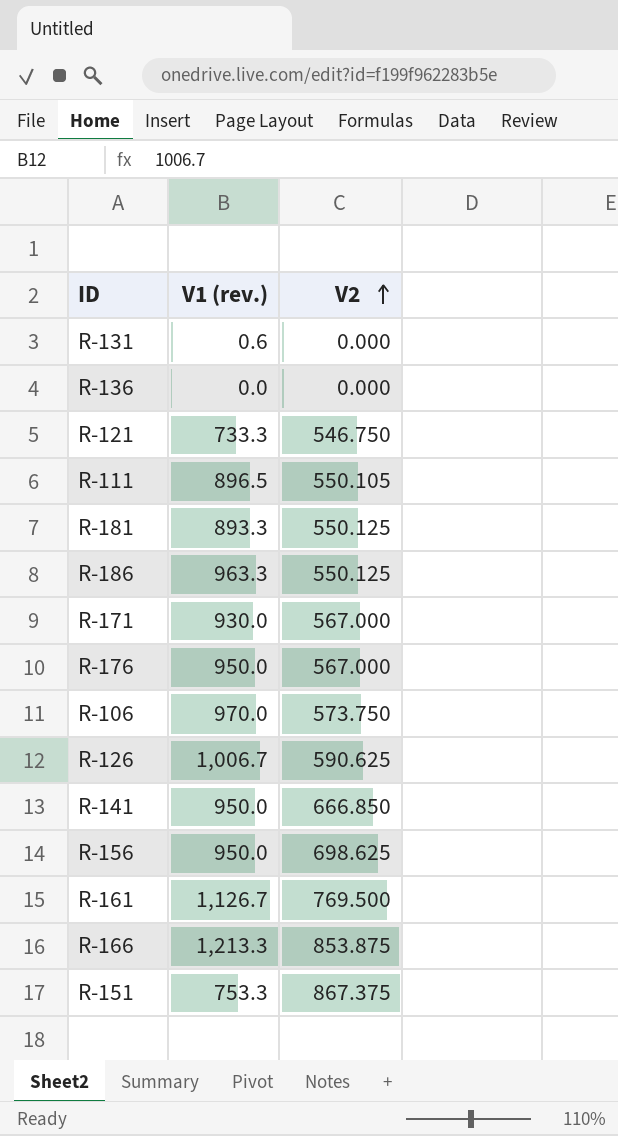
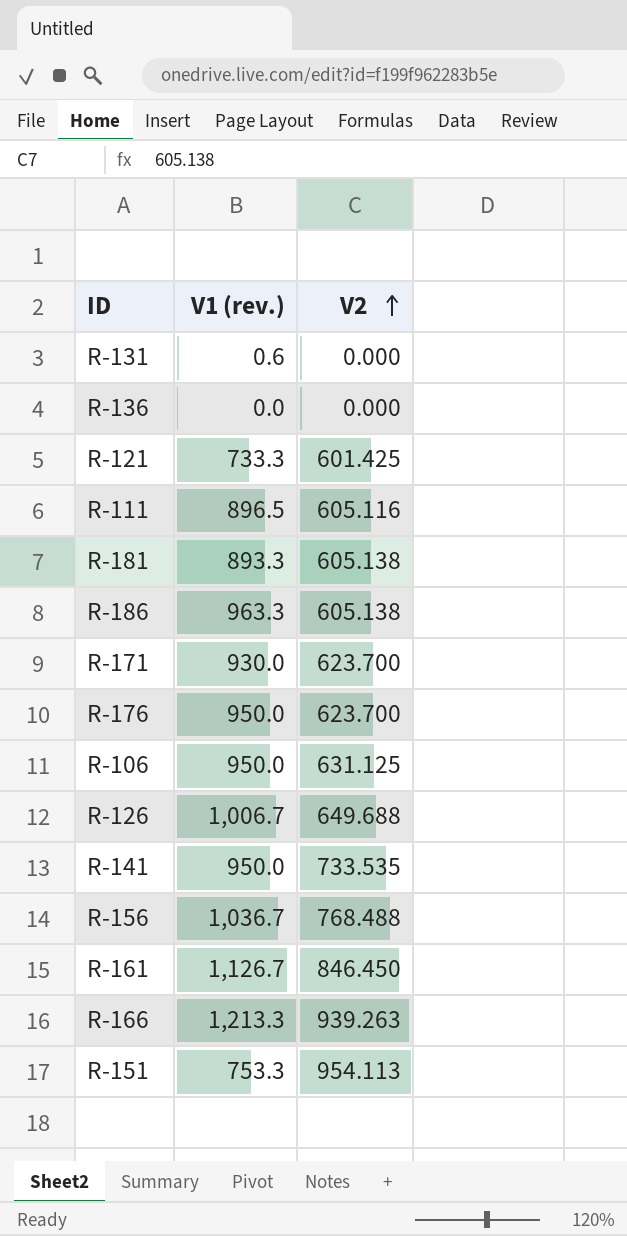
R-121 | V2: 546.750 -> 601.425
R-111 | V2: 550.105 -> 605.116
R-181 | V2: 550.125 -> 605.138
R-186 | V2: 550.125 -> 605.138
R-171 | V2: 567.000 -> 623.700
R-176 | V2: 567.000 -> 623.700
R-106 | V1 (rev.): 970.0 -> 950.0
R-106 | V2: 573.750 -> 631.125
R-126 | V2: 590.625 -> 649.688
R-141 | V2: 666.850 -> 733.535
R-156 | V1 (rev.): 950.0 -> 1,036.7
R-156 | V2: 698.625 -> 768.488
R-161 | V2: 769.500 -> 846.450
R-166 | V2: 853.875 -> 939.263
R-151 | V2: 867.375 -> 954.113

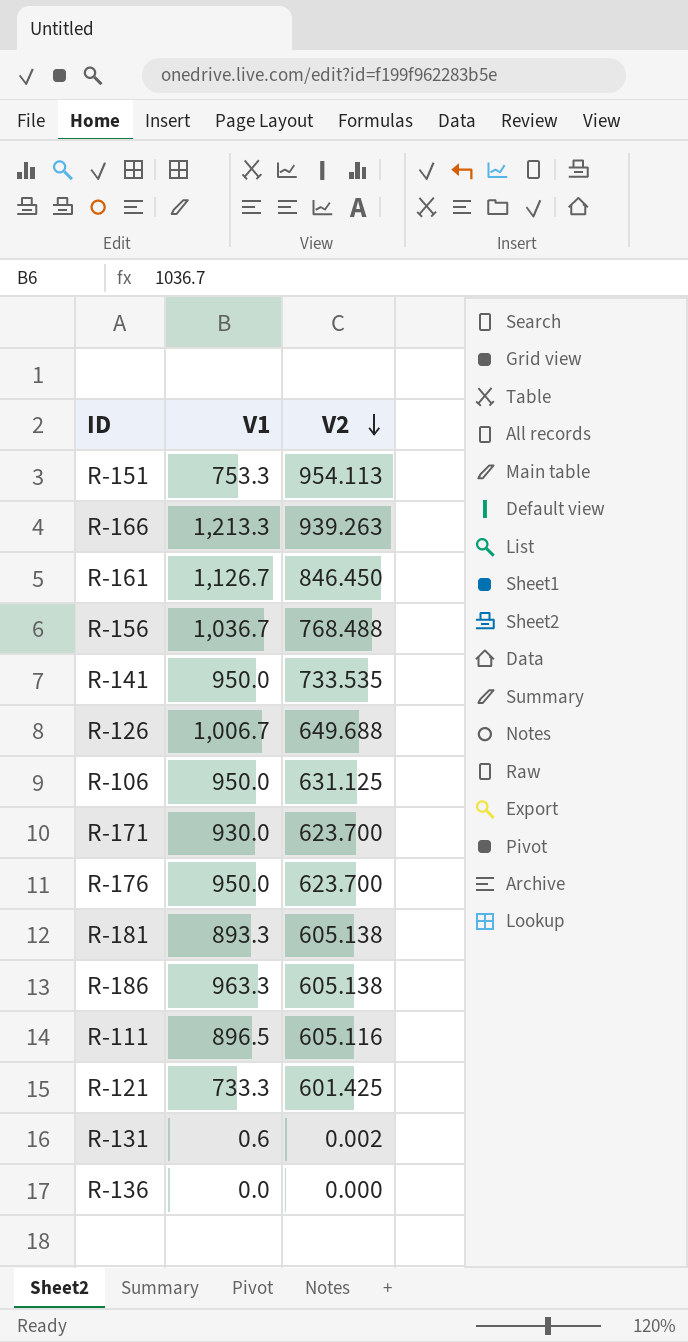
row order: V2 ascending -> V2 descending
column name: V1 (rev.) -> V1
R-131 | V2: 0.000 -> 0.002

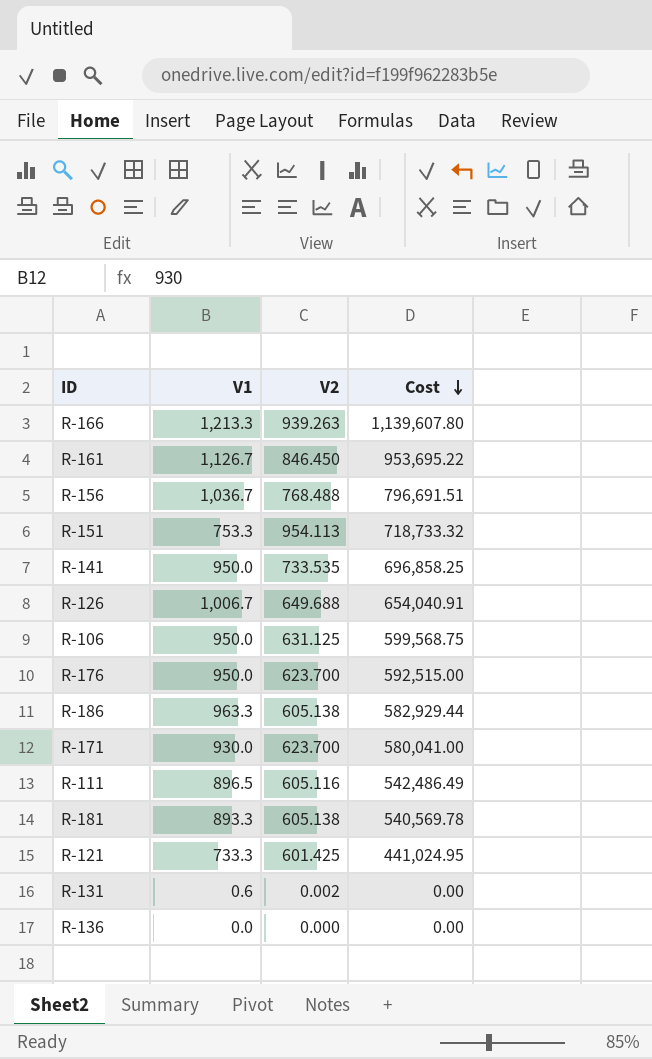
row order: V2 descending -> Cost descending
column Cost | formula: none -> [V1] * [V2]

